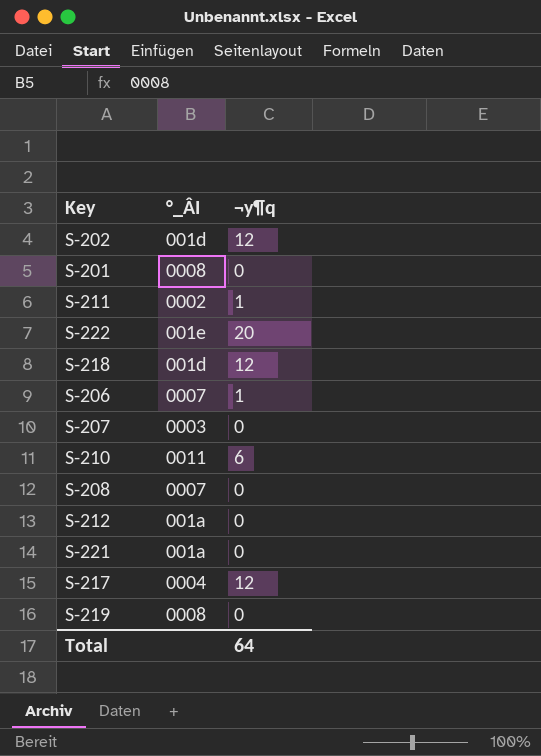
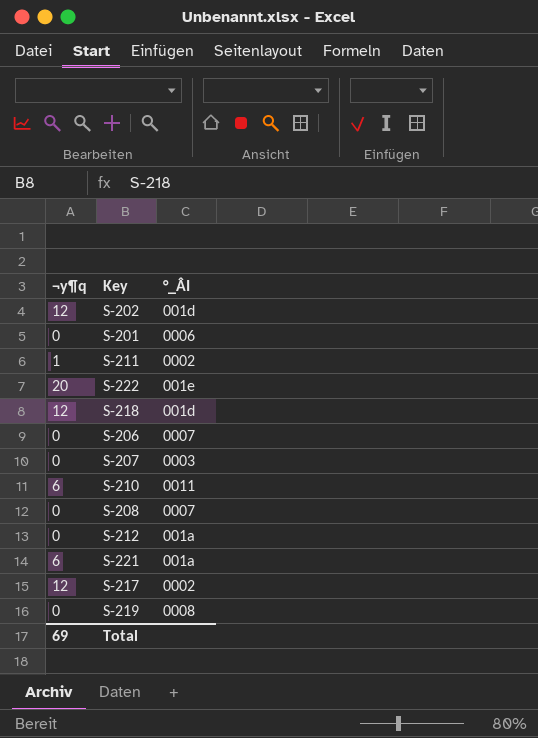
column ¬y¶q | position: 3 -> 1
S-201 | °_ÂI: 0008 -> 0006
S-206 | ¬y¶q: 1 -> 0
S-221 | ¬y¶q: 0 -> 6
S-217 | °_ÂI: 0004 -> 0002
Total | ¬y¶q: 64 -> 69

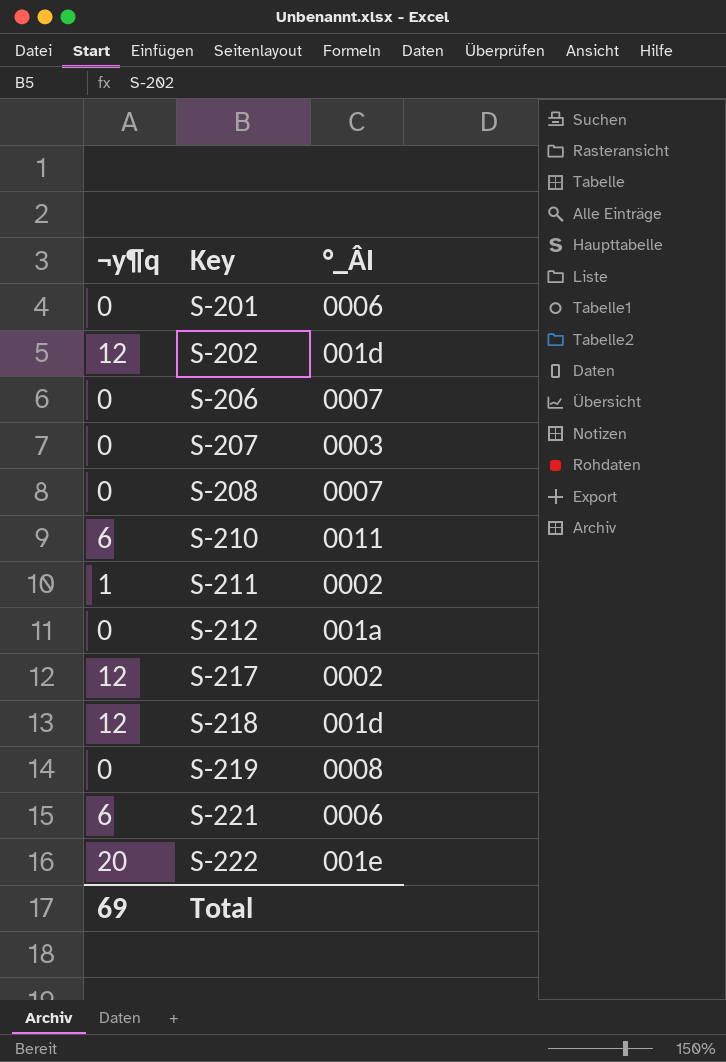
row order: none -> Key ascending
S-221 | °_ÂI: 001a -> 0006

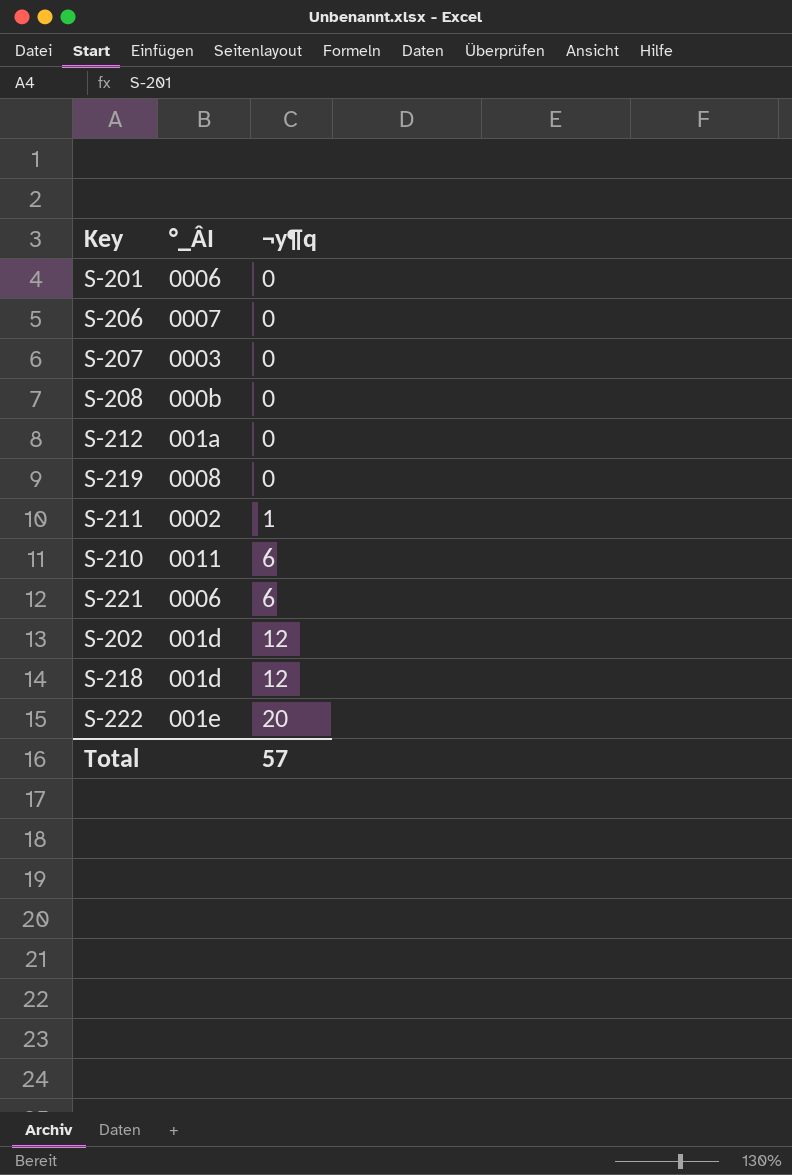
row order: Key ascending -> ¬y¶q ascending
column ¬y¶q | position: 1 -> 3
row S-217: 12 | 0002 -> none
S-208 | °_ÂI: 0007 -> 000b
Total | ¬y¶q: 69 -> 57

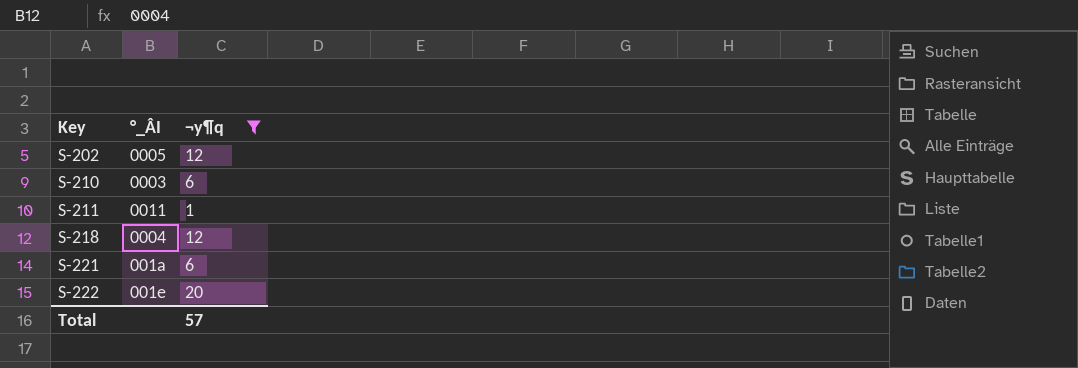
filter: none -> ¬y¶q != 0
row order: ¬y¶q ascending -> Key ascending
S-202 | °_ÂI: 001d -> 0005
S-210 | °_ÂI: 0011 -> 0003
S-211 | °_ÂI: 0002 -> 0011
S-218 | °_ÂI: 001d -> 0004
S-221 | °_ÂI: 0006 -> 001a

